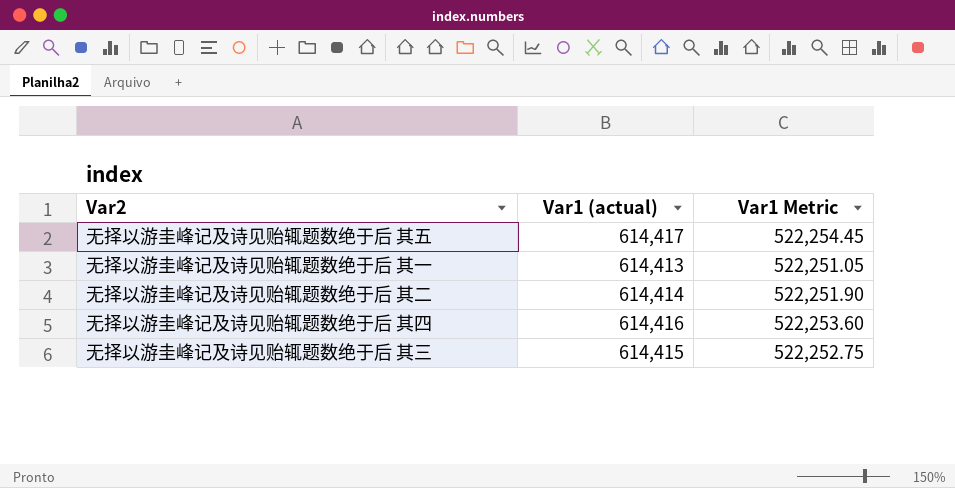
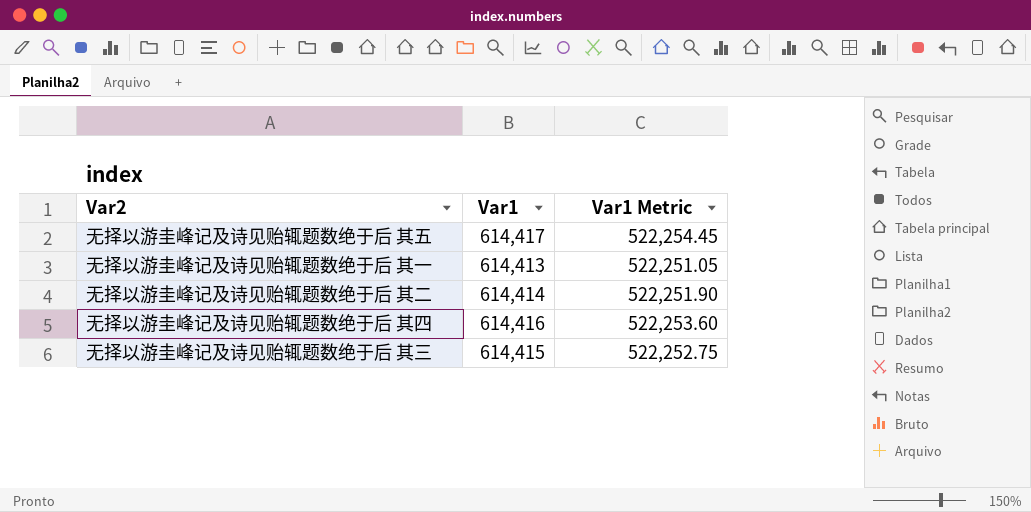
column name: Var1 (actual) -> Var1

